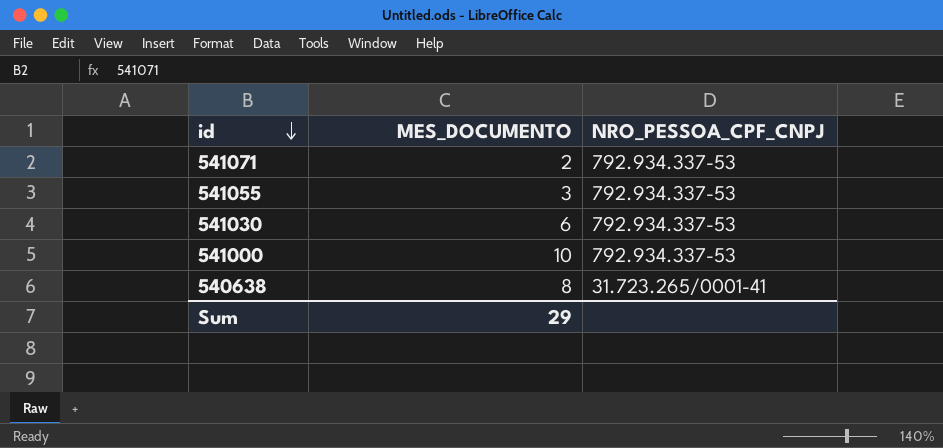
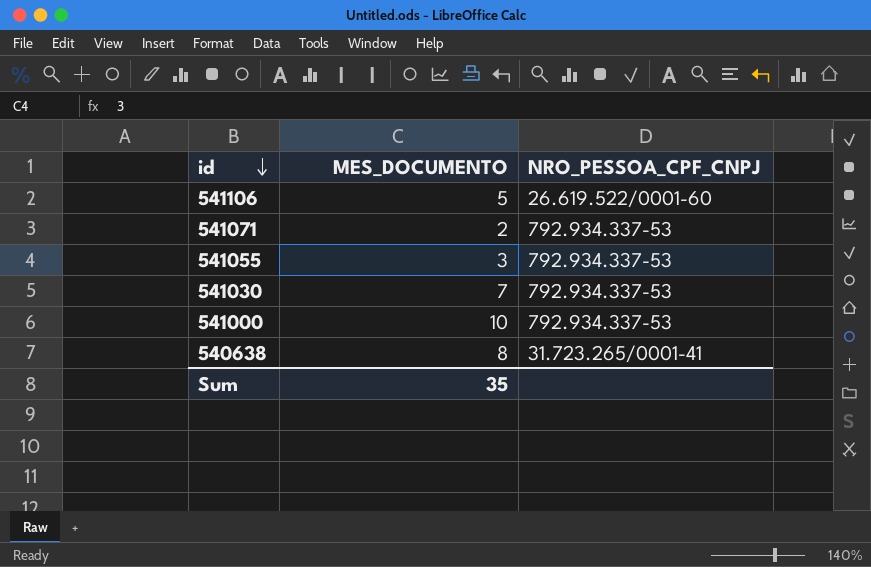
row 541106: none -> 5 | 26.619.522/0001-60
541030 | MES_DOCUMENTO: 6 -> 7
Sum | MES_DOCUMENTO: 29 -> 35

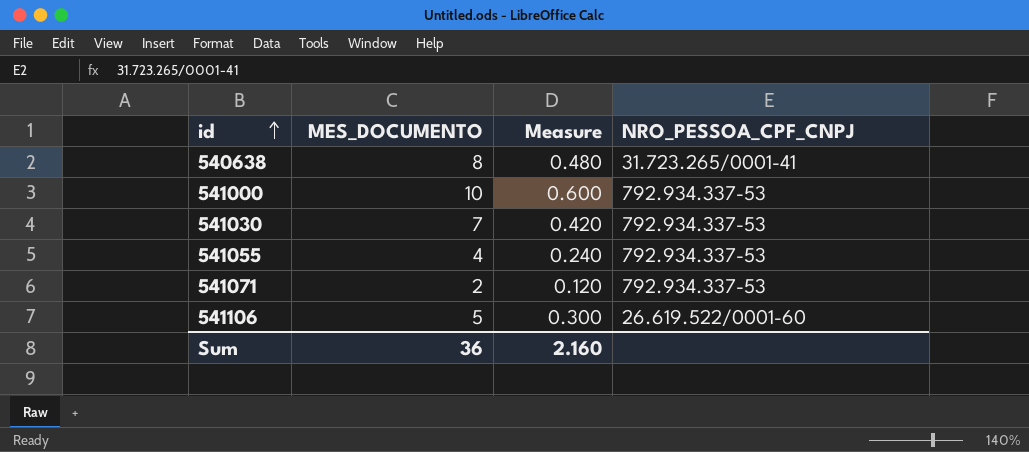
row order: id descending -> id ascending
column Measure | formula: none -> [MES_DOCUMENTO] * 0.06
541055 | MES_DOCUMENTO: 3 -> 4
Sum | MES_DOCUMENTO: 35 -> 36

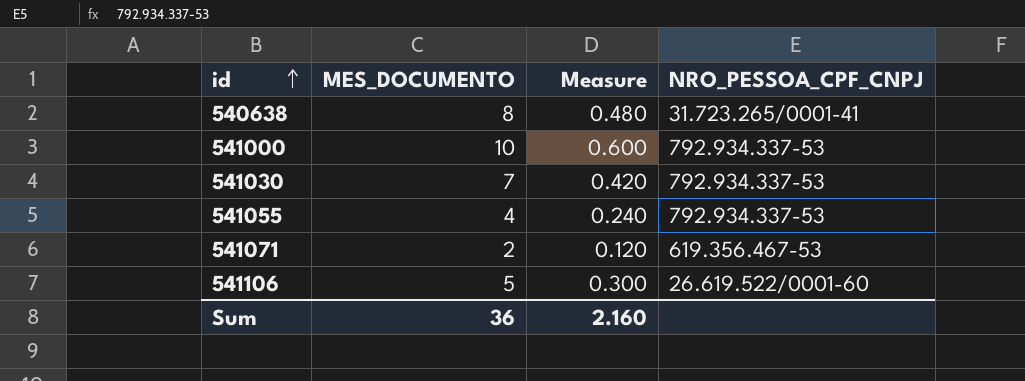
541071 | NRO_PESSOA_CPF_CNPJ: 792.934.337-53 -> 619.356.467-53

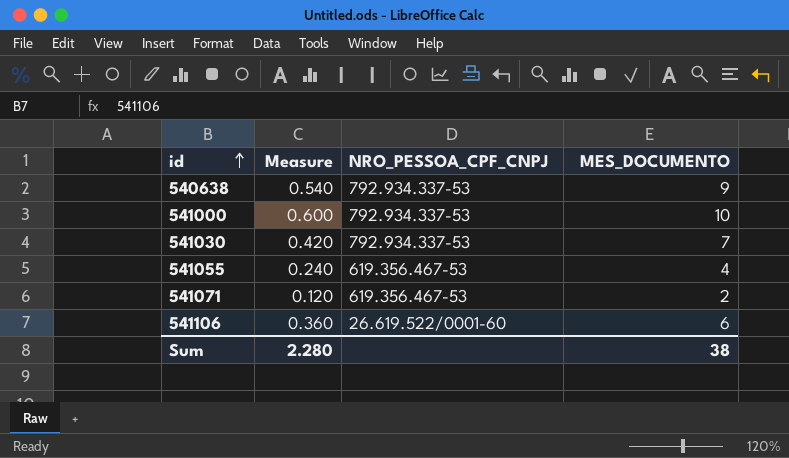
column MES_DOCUMENTO | position: 2 -> 4
540638 | Measure: 0.480 -> 0.540
540638 | NRO_PESSOA_CPF_CNPJ: 31.723.265/0001-41 -> 792.934.337-53
540638 | MES_DOCUMENTO: 8 -> 9
541055 | NRO_PESSOA_CPF_CNPJ: 792.934.337-53 -> 619.356.467-53
541106 | Measure: 0.300 -> 0.360
541106 | MES_DOCUMENTO: 5 -> 6
Sum | Measure: 2.160 -> 2.280
Sum | MES_DOCUMENTO: 36 -> 38

